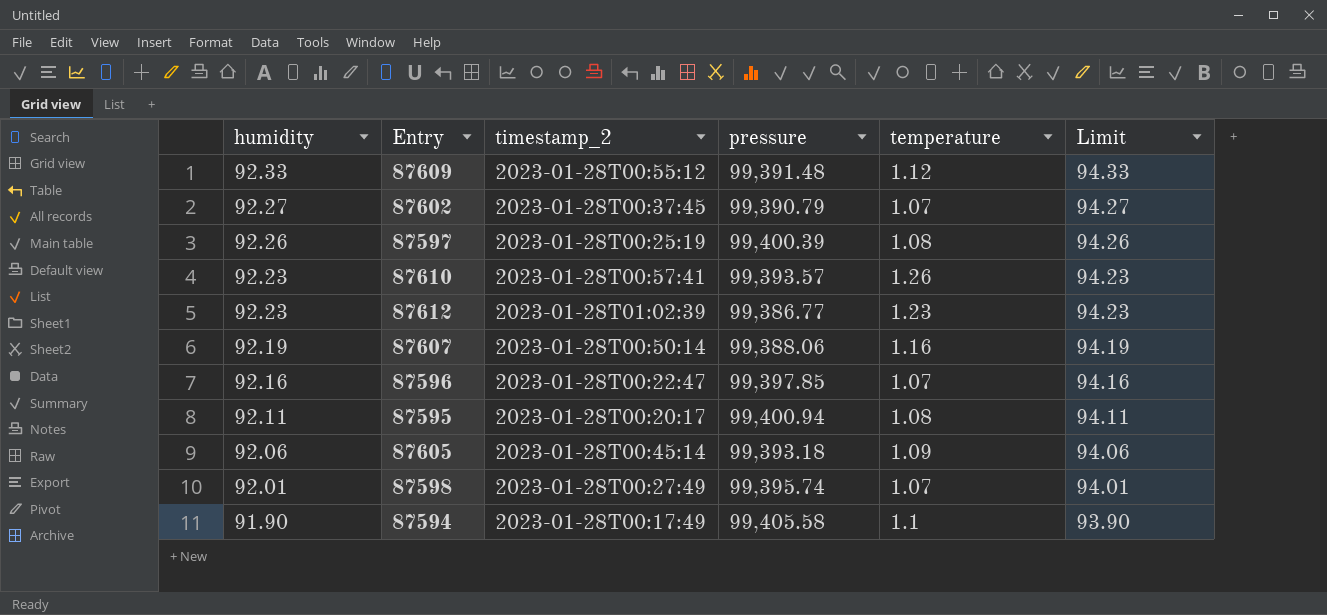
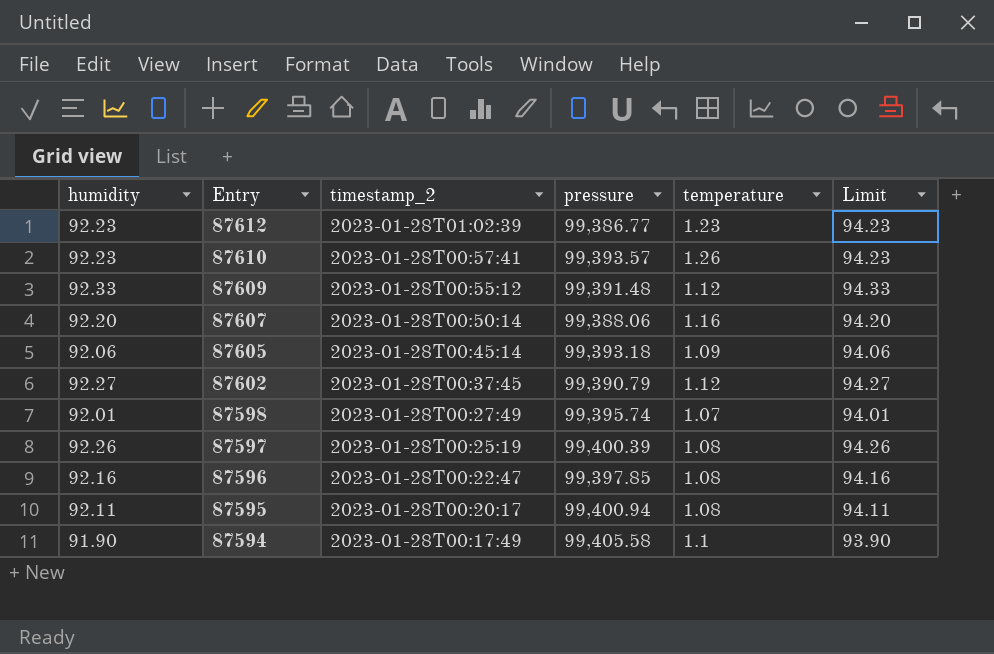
row order: humidity descending -> Entry descending
87607 | humidity: 92.19 -> 92.20
87607 | Limit: 94.19 -> 94.20
87602 | temperature: 1.07 -> 1.12
87596 | temperature: 1.07 -> 1.08

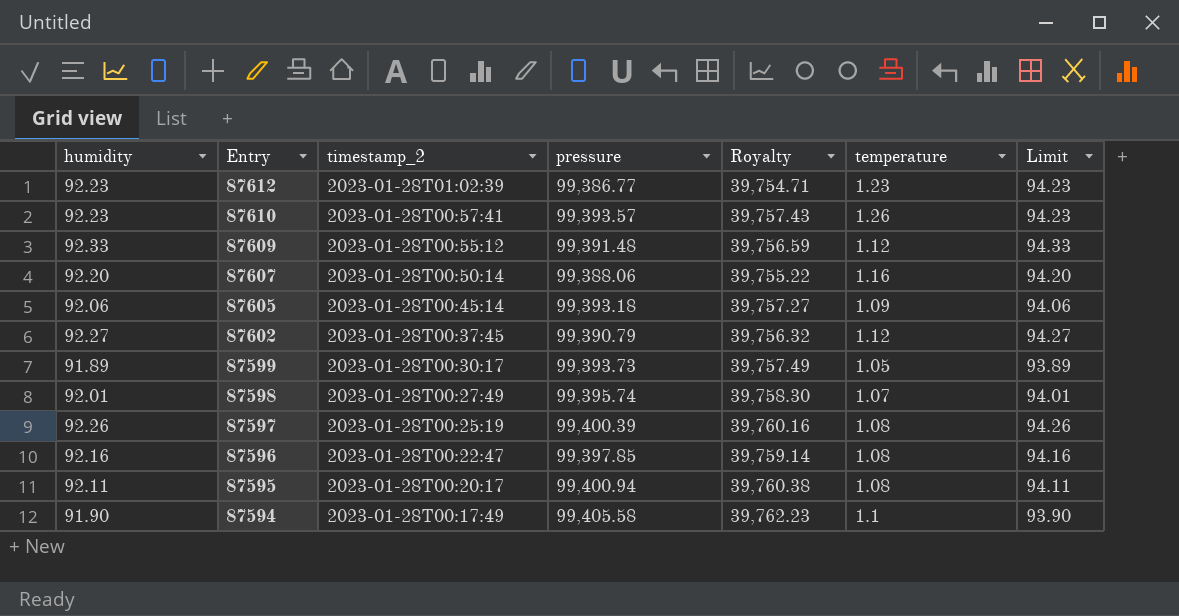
column Royalty | formula: none -> [pressure] * 0.4
row 87599: none -> 91.89 | 2023-01-28T00:30:17 | 99,393.73 | 39,757.49 | 1.05 | 93.89

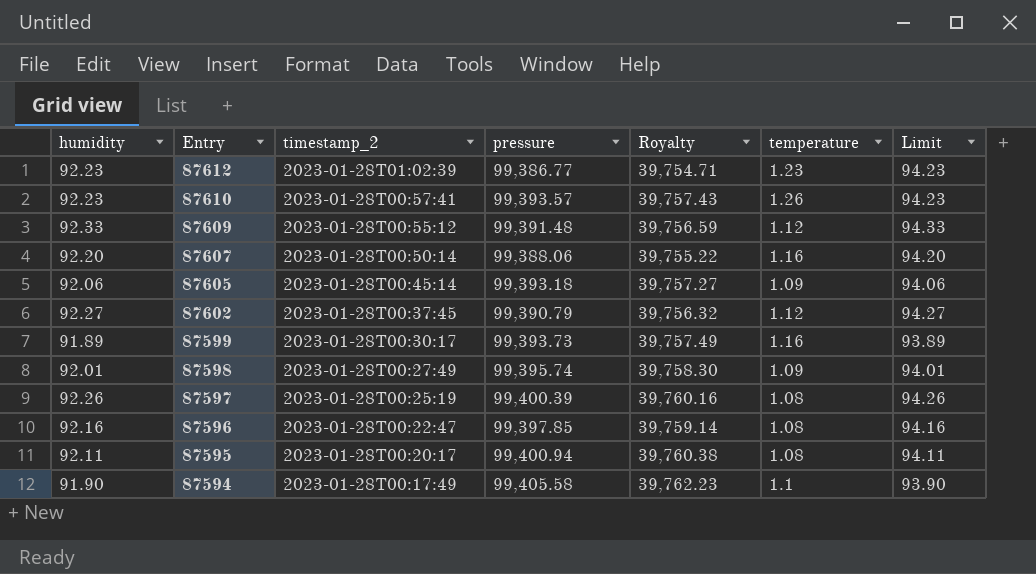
87599 | temperature: 1.05 -> 1.16
87598 | temperature: 1.07 -> 1.09

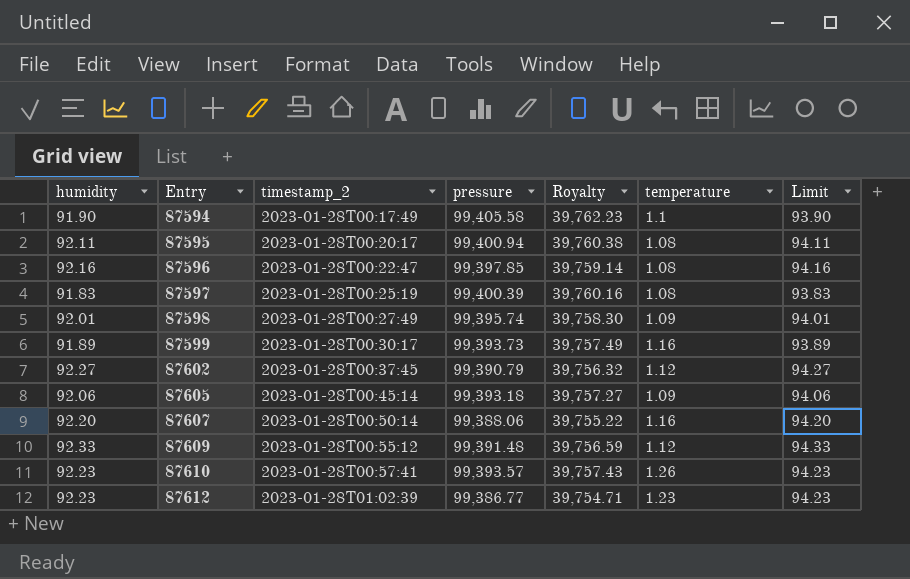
row order: Entry descending -> Entry ascending
87597 | humidity: 92.26 -> 91.83
87597 | Limit: 94.26 -> 93.83

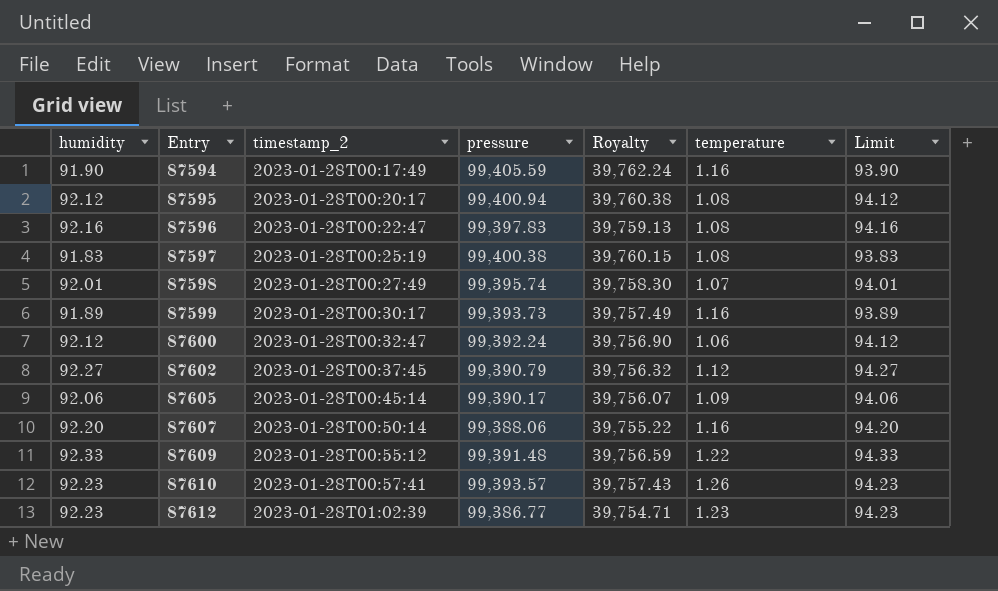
87594 | pressure: 99,405.58 -> 99,405.59
87594 | Royalty: 39,762.23 -> 39,762.24
87594 | temperature: 1.1 -> 1.16
87595 | humidity: 92.11 -> 92.12
87595 | Limit: 94.11 -> 94.12
87596 | pressure: 99,397.85 -> 99,397.83
87596 | Royalty: 39,759.14 -> 39,759.13
87597 | pressure: 99,400.39 -> 99,400.38
87597 | Royalty: 39,760.16 -> 39,760.15
87598 | temperature: 1.09 -> 1.07
row 87600: none -> 92.12 | 2023-01-28T00:32:47 | 99,392.24 | 39,756.90 | 1.06 | 94.12
87605 | pressure: 99,393.18 -> 99,390.17
87605 | Royalty: 39,757.27 -> 39,756.07
87609 | temperature: 1.12 -> 1.22

